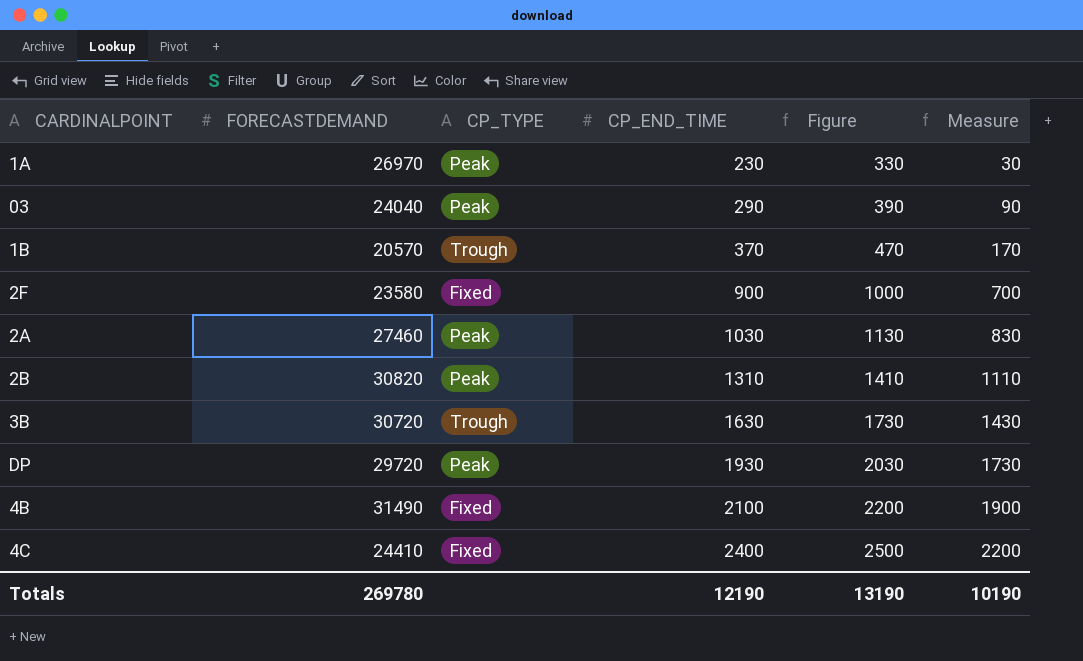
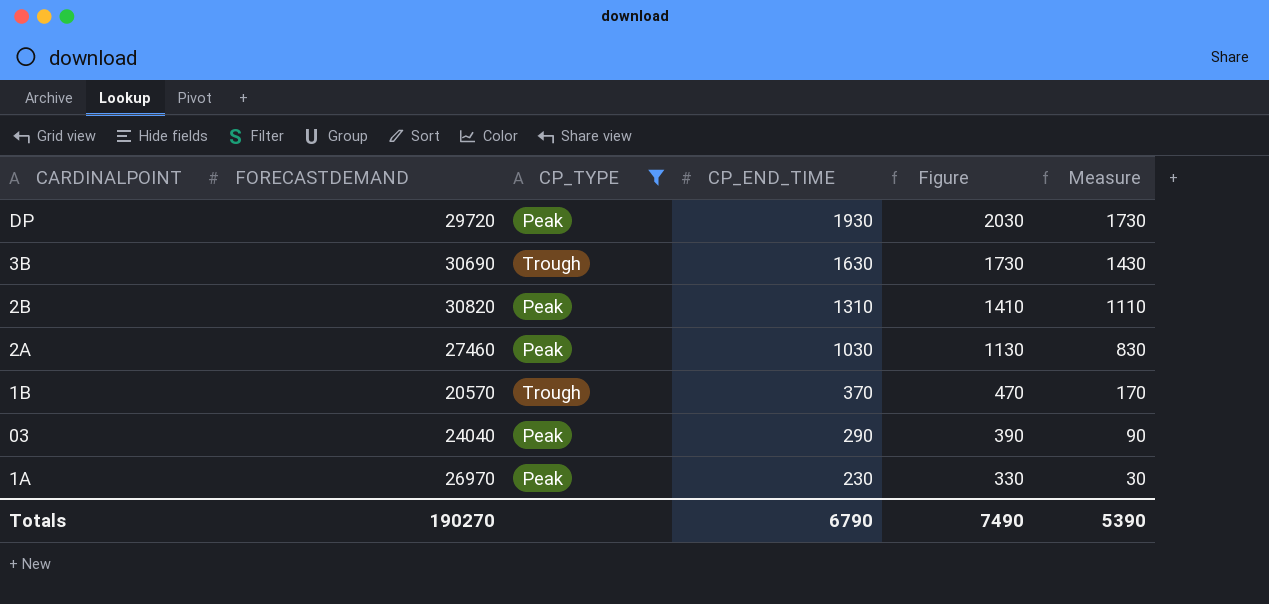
filter: none -> CP_TYPE != Fixed
row order: CP_END_TIME ascending -> CP_END_TIME descending
3B | FORECASTDEMAND: 30720 -> 30690
Totals | FORECASTDEMAND: 269780 -> 190270
Totals | CP_END_TIME: 12190 -> 6790
Totals | Figure: 13190 -> 7490
Totals | Measure: 10190 -> 5390

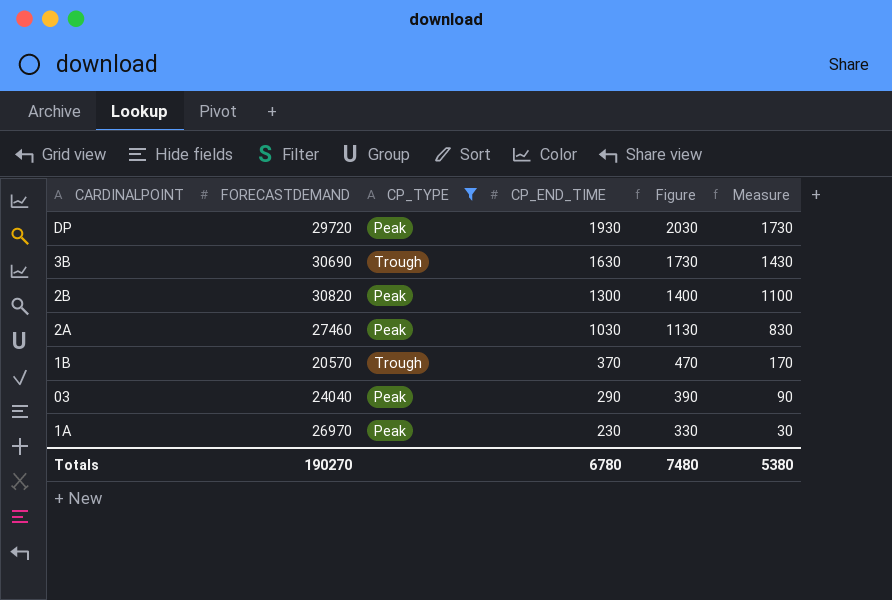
2B | CP_END_TIME: 1310 -> 1300
2B | Figure: 1410 -> 1400
2B | Measure: 1110 -> 1100
Totals | CP_END_TIME: 6790 -> 6780
Totals | Figure: 7490 -> 7480
Totals | Measure: 5390 -> 5380

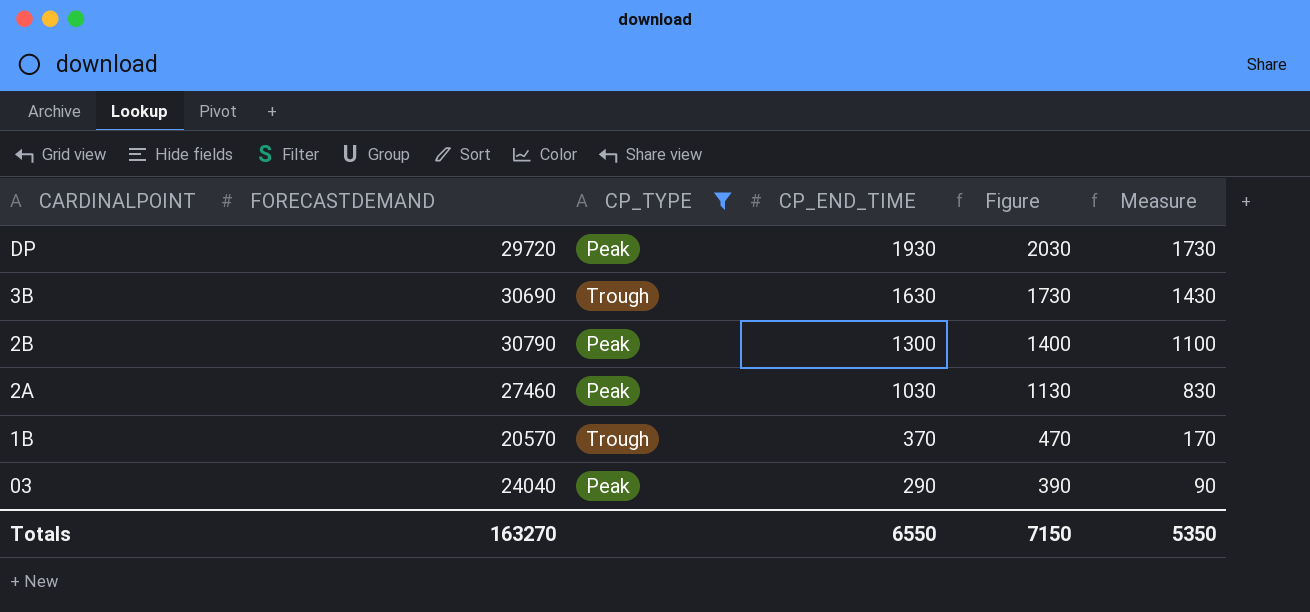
row 1A: 26970 | Peak | 230 | 330 | 30 -> none
2B | FORECASTDEMAND: 30820 -> 30790
Totals | FORECASTDEMAND: 190270 -> 163270
Totals | CP_END_TIME: 6780 -> 6550
Totals | Figure: 7480 -> 7150
Totals | Measure: 5380 -> 5350

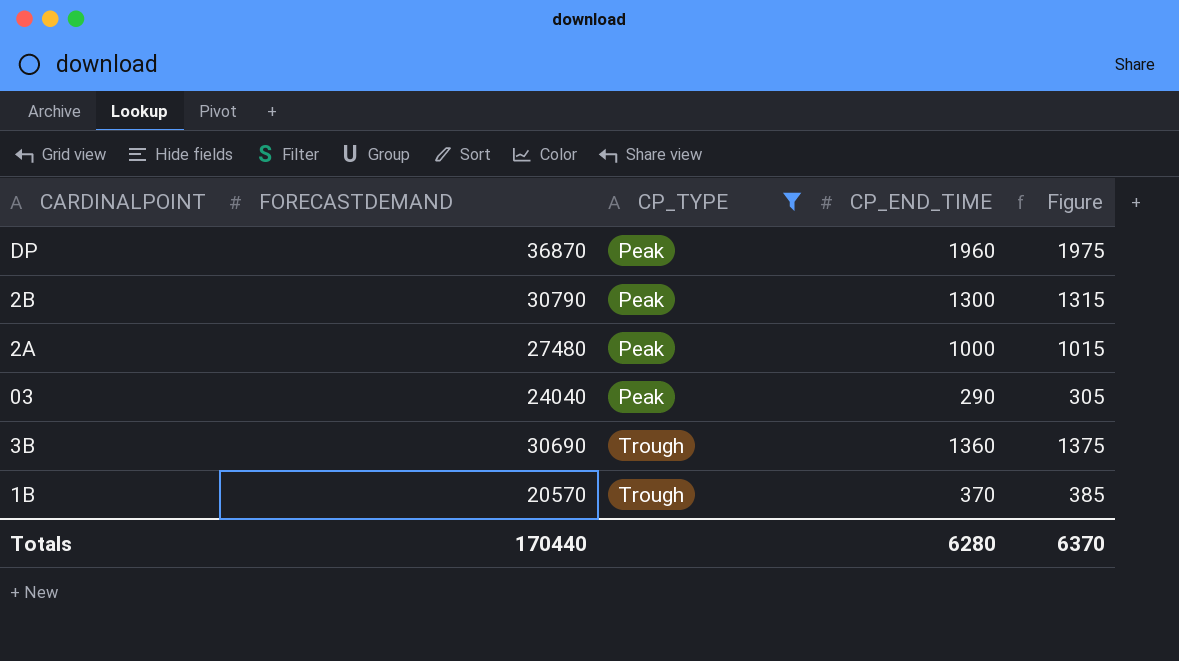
row order: CP_END_TIME descending -> CP_TYPE ascending
column Measure | formula: [CP_END_TIME] - 200 -> none
column Figure | formula: [CP_END_TIME] + 100 -> [CP_END_TIME] + 15
DP | FORECASTDEMAND: 29720 -> 36870
DP | CP_END_TIME: 1930 -> 1960
2A | FORECASTDEMAND: 27460 -> 27480
2A | CP_END_TIME: 1030 -> 1000
3B | CP_END_TIME: 1630 -> 1360
Totals | FORECASTDEMAND: 163270 -> 170440
Totals | CP_END_TIME: 6550 -> 6280
Totals | Figure: 7150 -> 6370

